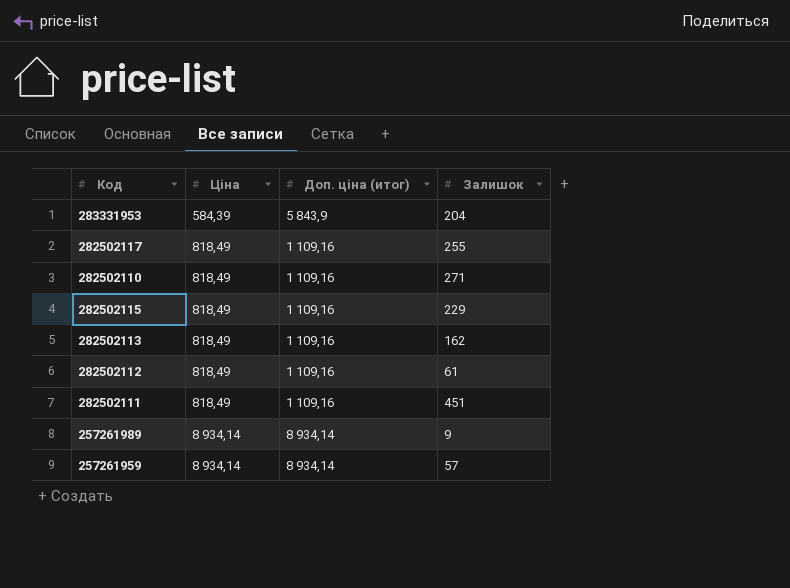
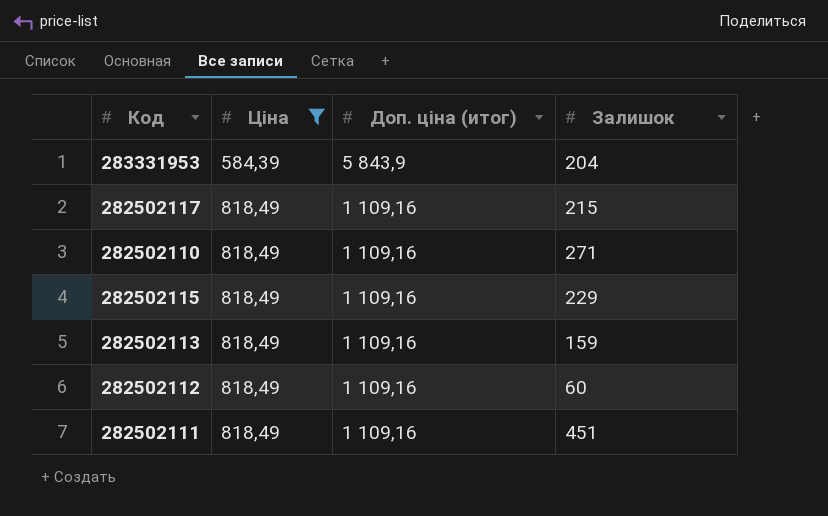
filter: none -> Ціна != 8 934,14
282502117 | Залишок: 255 -> 215
282502113 | Залишок: 162 -> 159
282502112 | Залишок: 61 -> 60

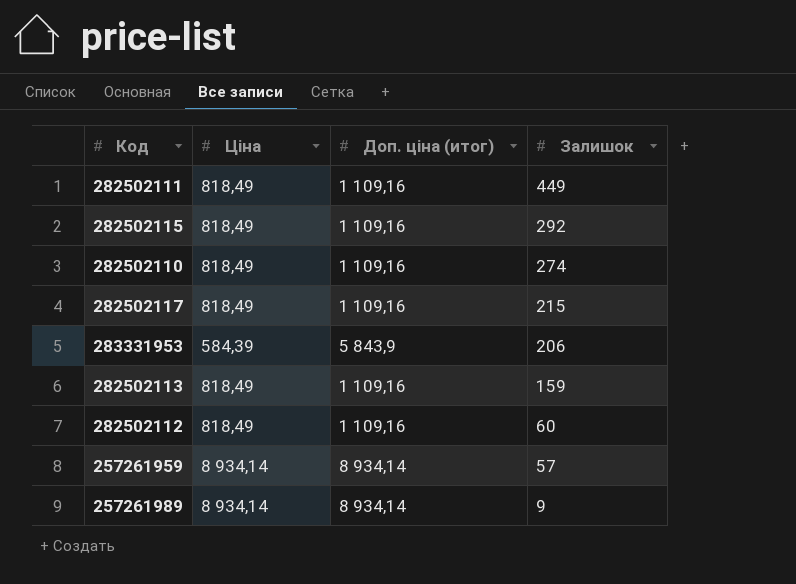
filter: Ціна != 8 934,14 -> none
row order: Ціна ascending -> Залишок descending
282502111 | Залишок: 451 -> 449
282502115 | Залишок: 229 -> 292
282502110 | Залишок: 271 -> 274
283331953 | Залишок: 204 -> 206

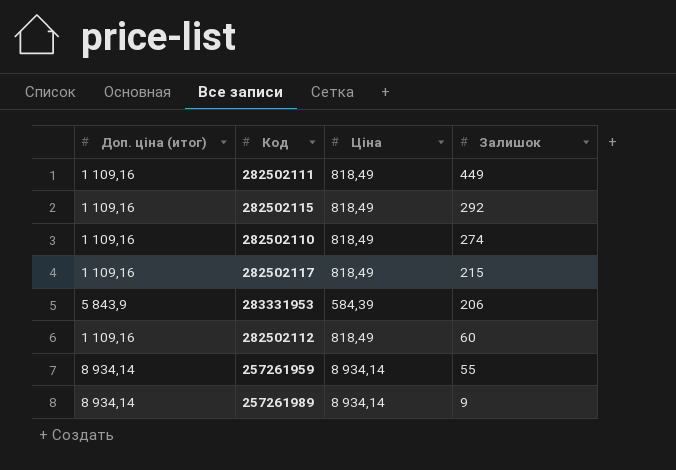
column Доп. ціна (итог) | position: 3 -> 1
row 282502113: 818,49 | 1 109,16 | 159 -> none
257261959 | Залишок: 57 -> 55

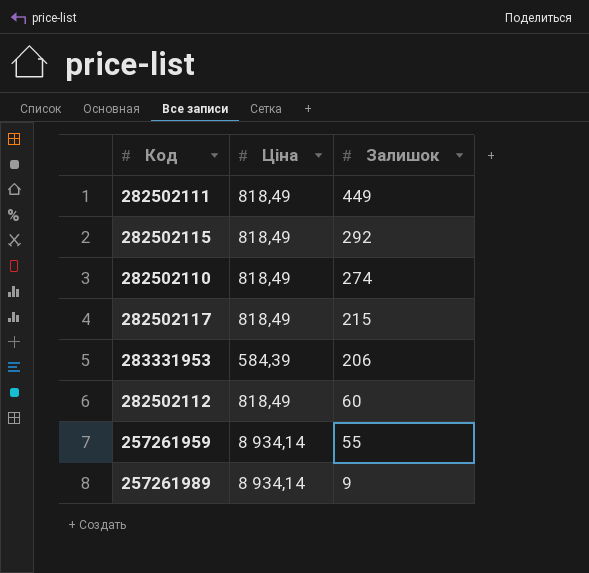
column Доп. ціна (итог) | position: 1 -> none

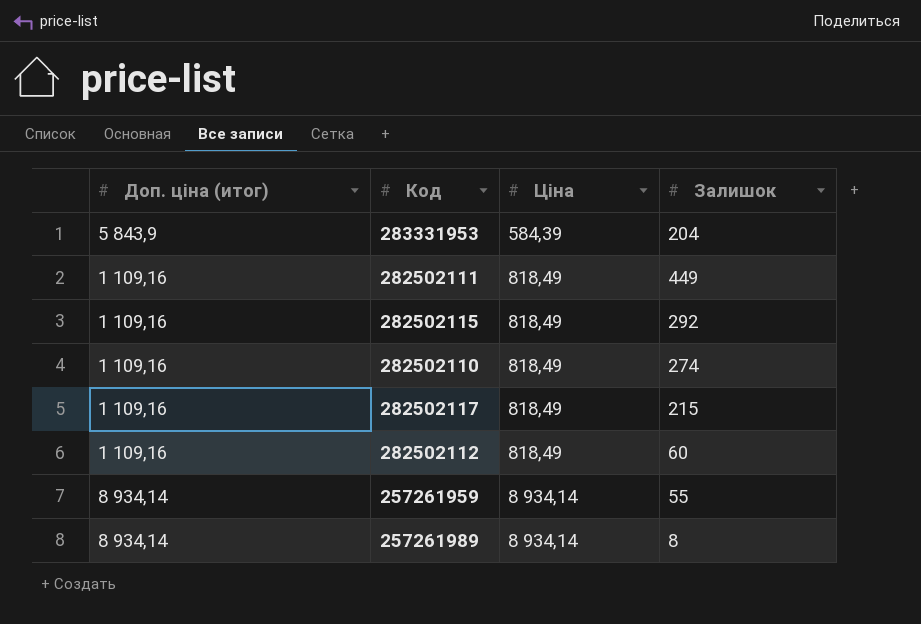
row order: Залишок descending -> Ціна ascending
column Доп. ціна (итог) | position: none -> 1
283331953 | Залишок: 206 -> 204
257261989 | Залишок: 9 -> 8

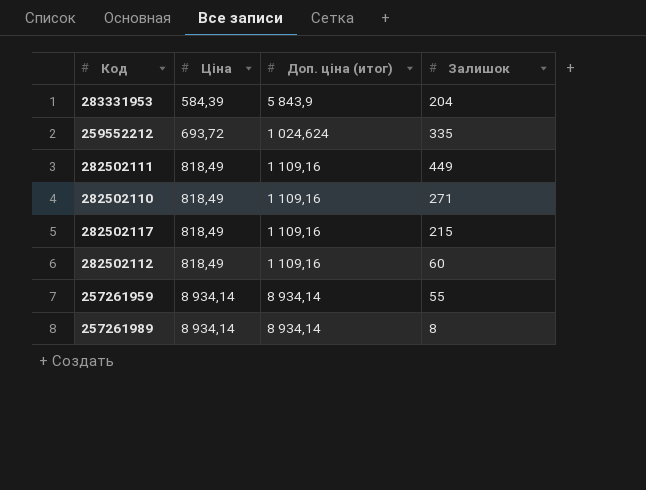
column Доп. ціна (итог) | position: 1 -> 3
row 282502115: 1 109,16 | 818,49 | 292 -> none
row 259552212: none -> 693,72 | 1 024,624 | 335
282502110 | Залишок: 274 -> 271

